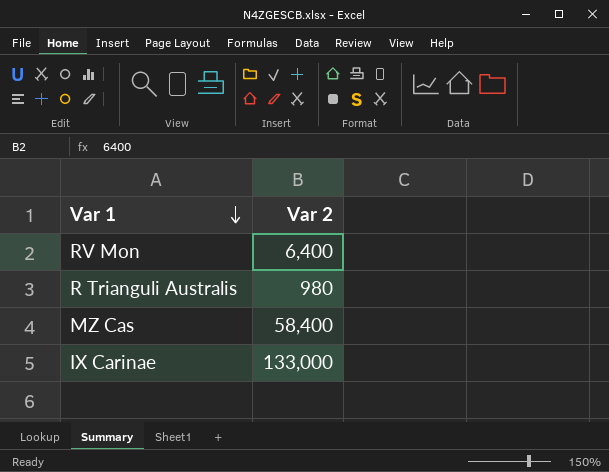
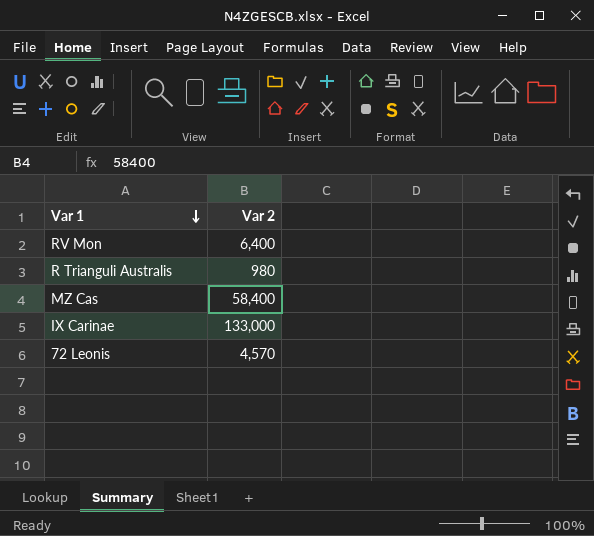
row 72 Leonis: none -> 4,570

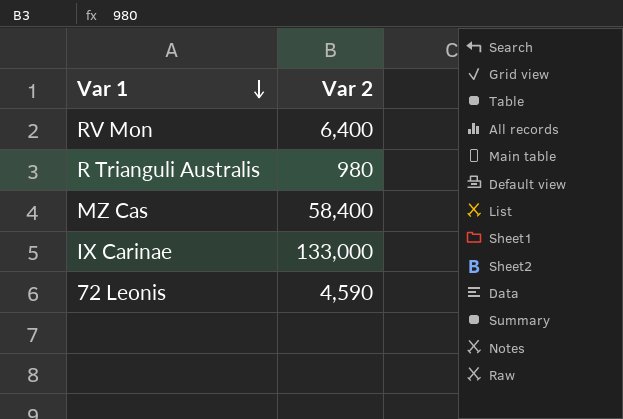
72 Leonis | Var 2: 4,570 -> 4,590

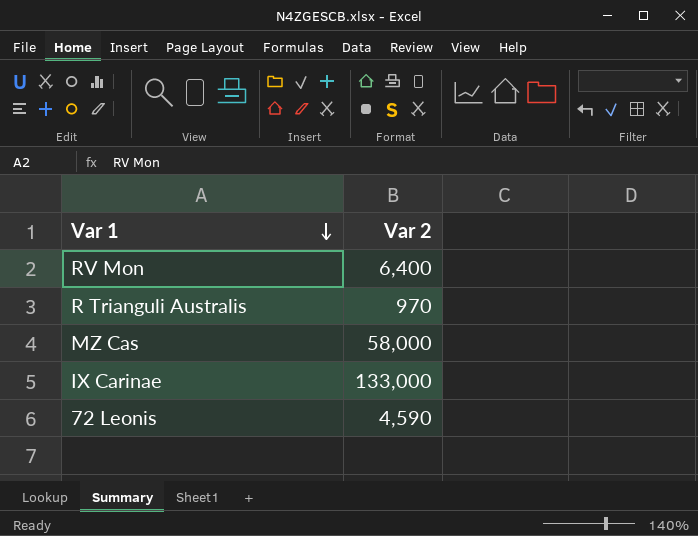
R Trianguli Australis | Var 2: 980 -> 970
MZ Cas | Var 2: 58,400 -> 58,000

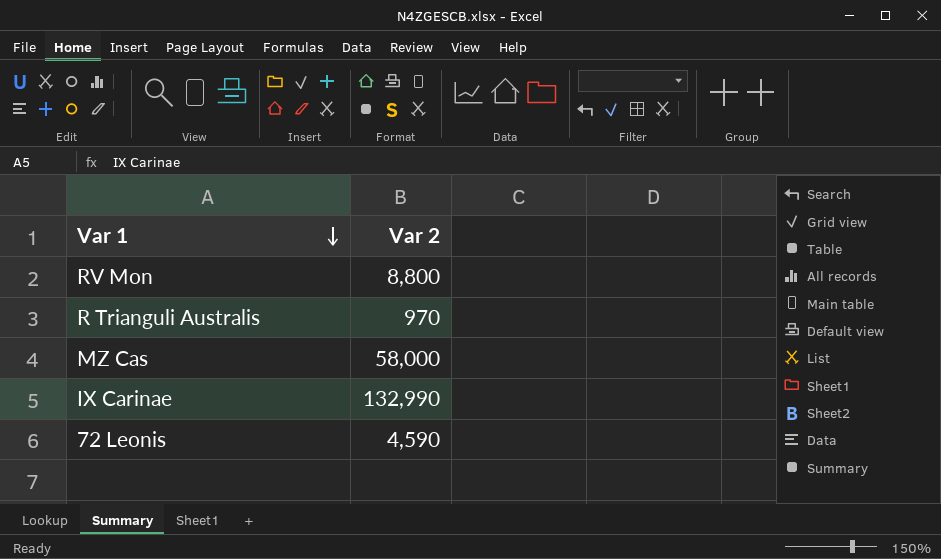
RV Mon | Var 2: 6,400 -> 8,800
IX Carinae | Var 2: 133,000 -> 132,990

